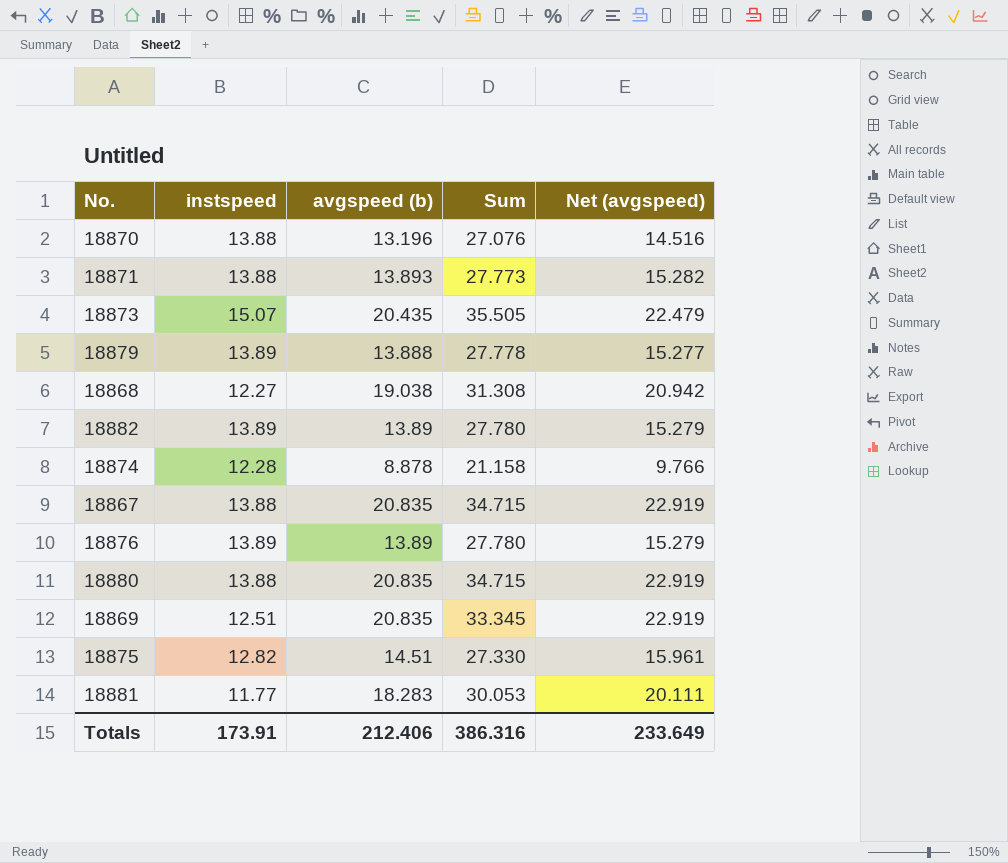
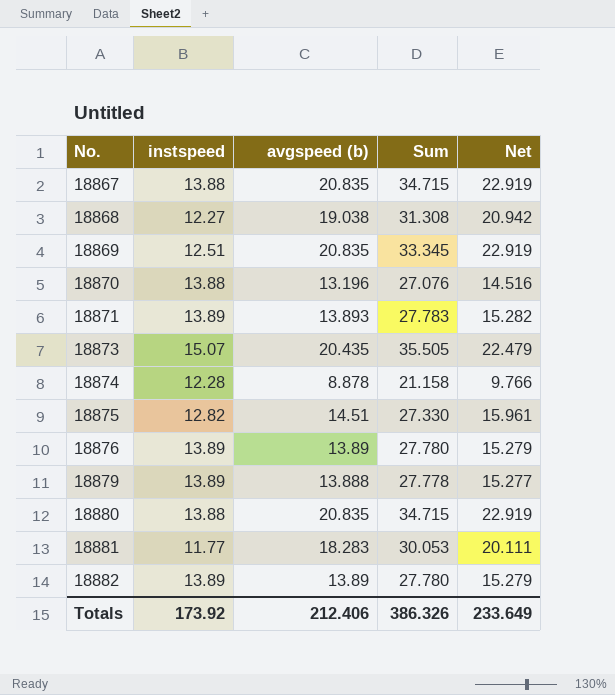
row order: none -> No. ascending
column name: Net (avgspeed) -> Net
18871 | instspeed: 13.88 -> 13.89
18871 | Sum: 27.773 -> 27.783
Totals | instspeed: 173.91 -> 173.92
Totals | Sum: 386.316 -> 386.326

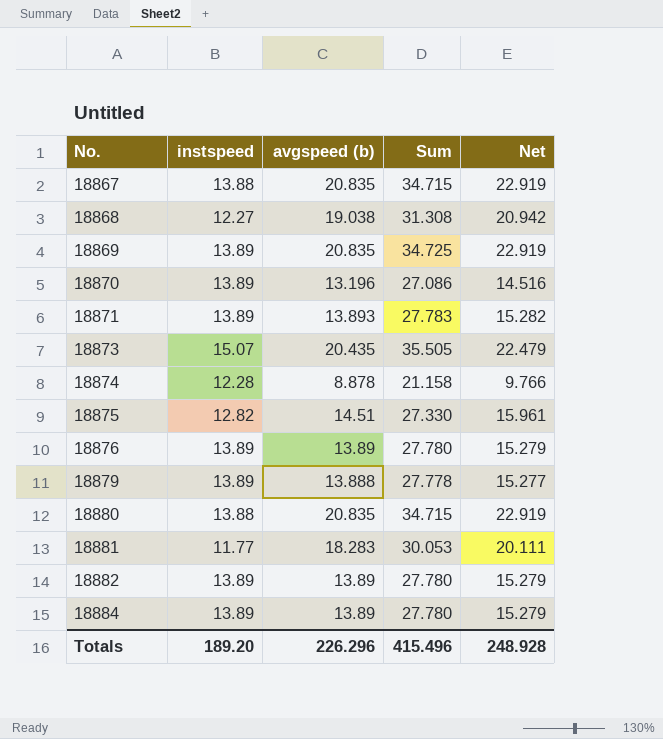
18869 | instspeed: 12.51 -> 13.89
18869 | Sum: 33.345 -> 34.725
18870 | instspeed: 13.88 -> 13.89
18870 | Sum: 27.076 -> 27.086
row 18884: none -> 13.89 | 13.89 | 27.780 | 15.279
Totals | instspeed: 173.92 -> 189.20
Totals | avgspeed (b): 212.406 -> 226.296
Totals | Sum: 386.326 -> 415.496
Totals | Net: 233.649 -> 248.928

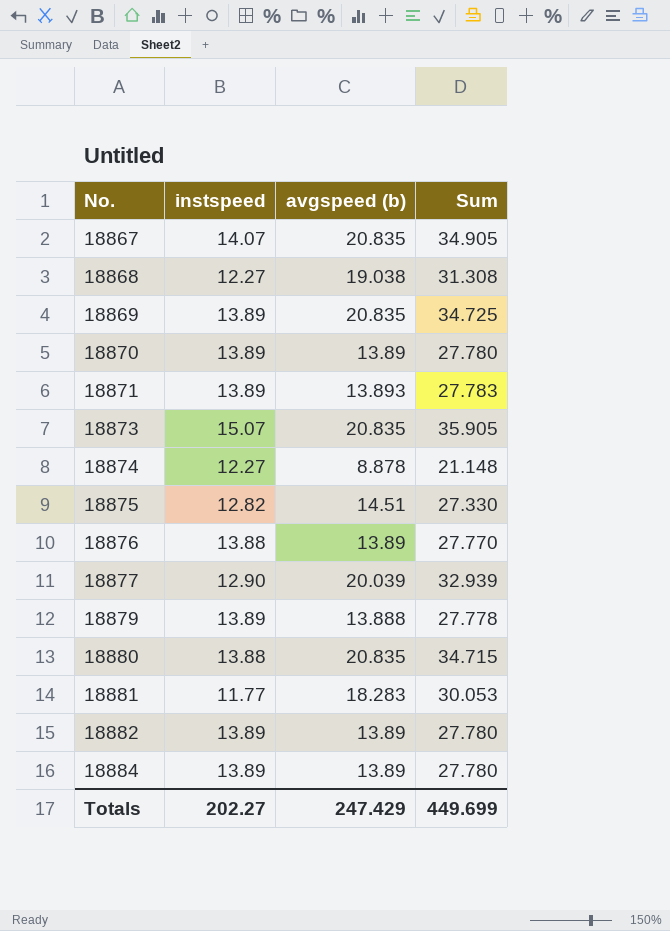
column Net | formula: [avgspeed (b)] * 1.1 -> none
18867 | instspeed: 13.88 -> 14.07
18867 | Sum: 34.715 -> 34.905
18870 | avgspeed (b): 13.196 -> 13.89
18870 | Sum: 27.086 -> 27.780
18873 | avgspeed (b): 20.435 -> 20.835
18873 | Sum: 35.505 -> 35.905
18874 | instspeed: 12.28 -> 12.27
18874 | Sum: 21.158 -> 21.148
18876 | instspeed: 13.89 -> 13.88
18876 | Sum: 27.780 -> 27.770
row 18877: none -> 12.90 | 20.039 | 32.939
Totals | instspeed: 189.20 -> 202.27
Totals | avgspeed (b): 226.296 -> 247.429
Totals | Sum: 415.496 -> 449.699

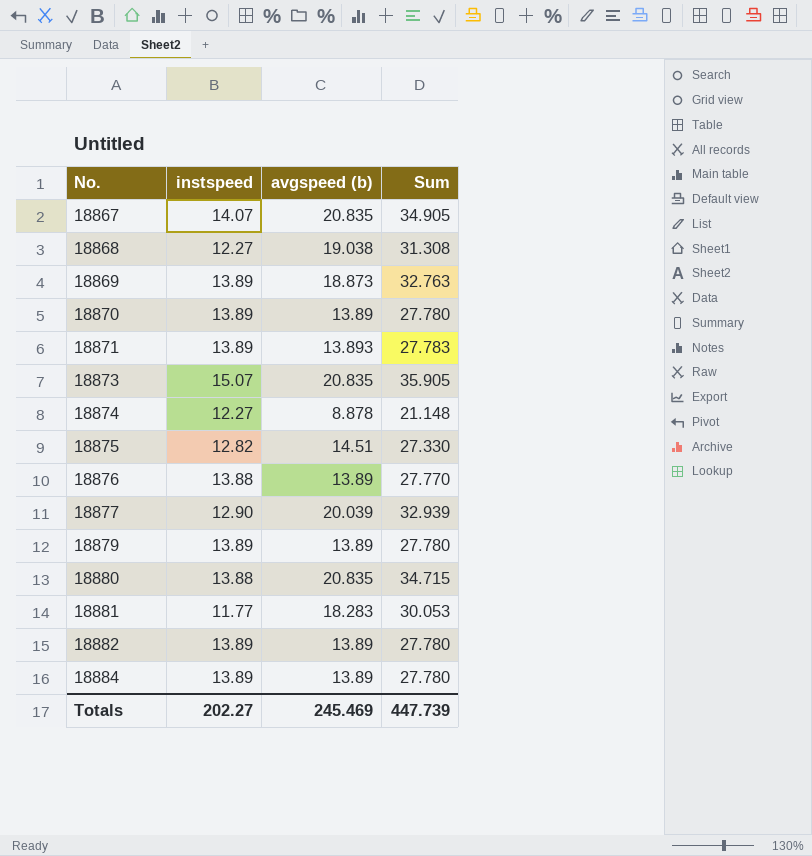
18869 | avgspeed (b): 20.835 -> 18.873
18869 | Sum: 34.725 -> 32.763
18879 | avgspeed (b): 13.888 -> 13.89
18879 | Sum: 27.778 -> 27.780
Totals | avgspeed (b): 247.429 -> 245.469
Totals | Sum: 449.699 -> 447.739

